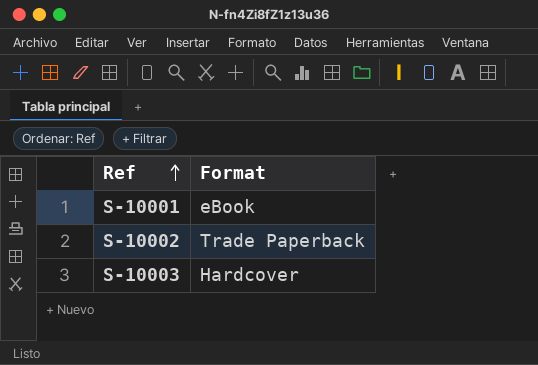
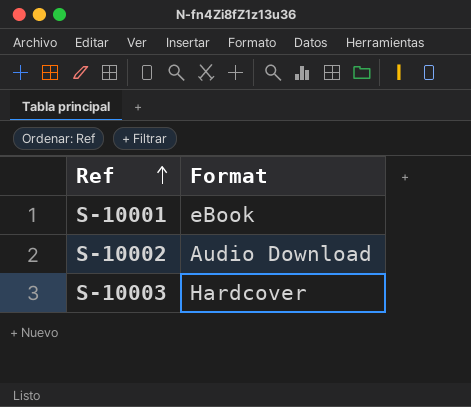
S-10002 | Format: Trade Paperback -> Audio Download

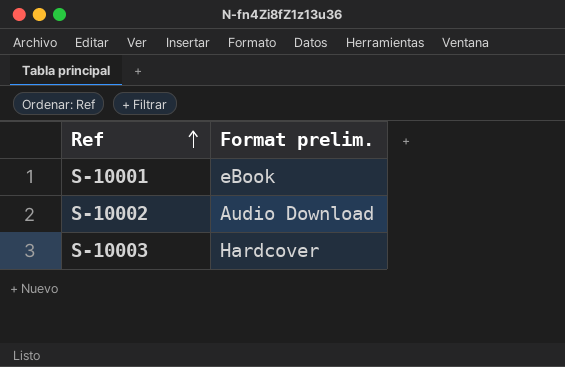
column name: Format -> Format prelim.

